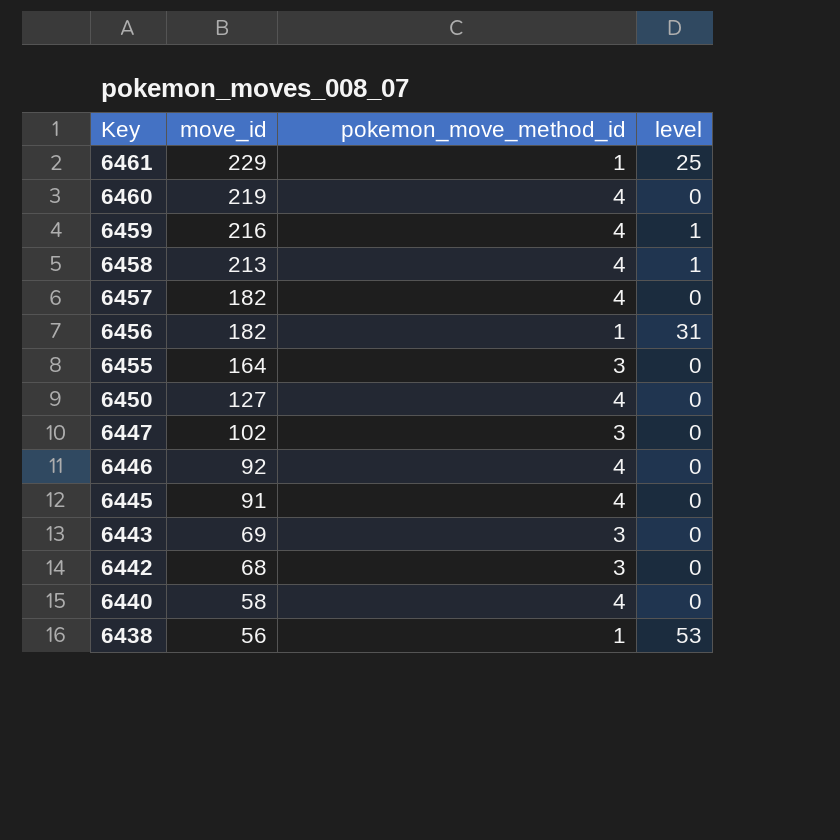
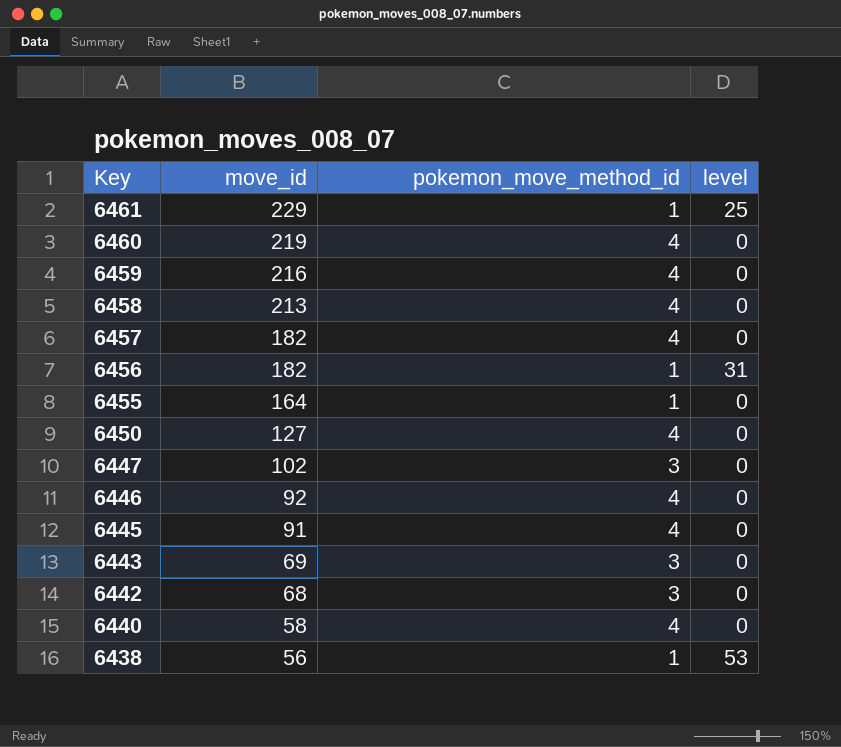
6459 | level: 1 -> 0
6458 | level: 1 -> 0
6455 | pokemon_move_method_id: 3 -> 1

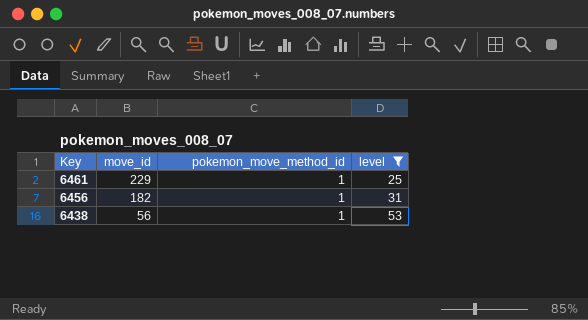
filter: none -> level != 0

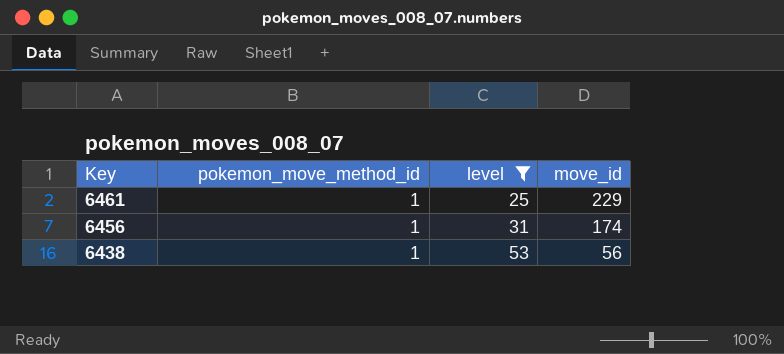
column move_id | position: 2 -> 4
6456 | move_id: 182 -> 174

